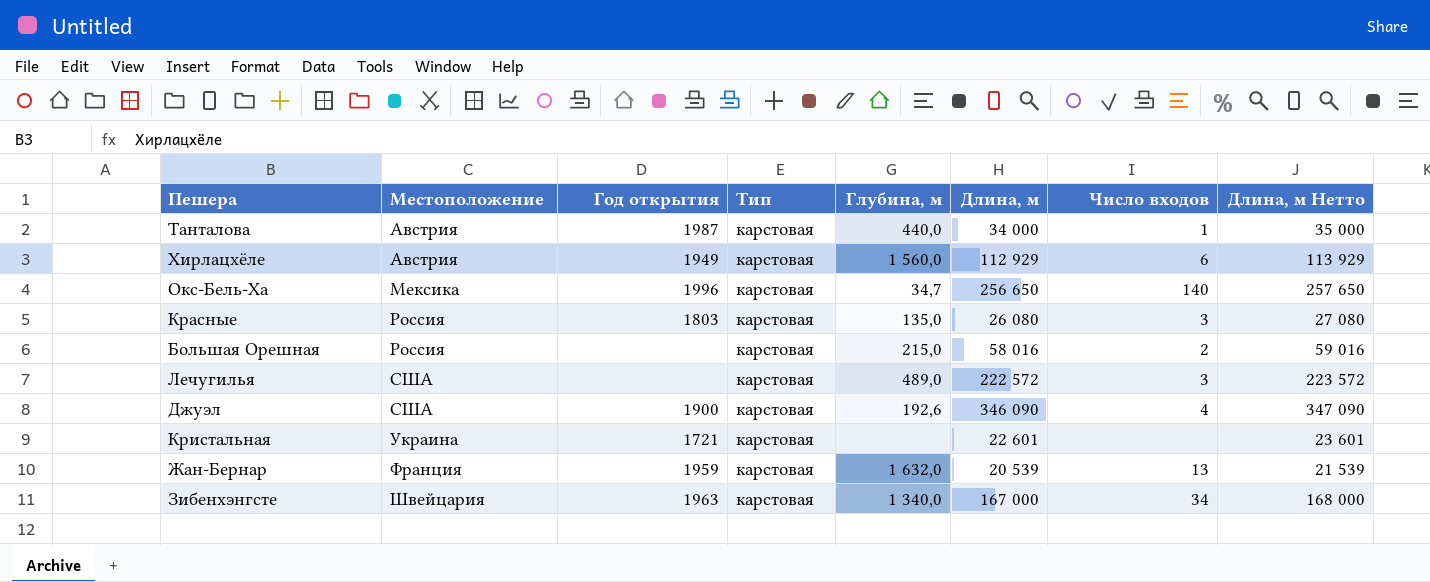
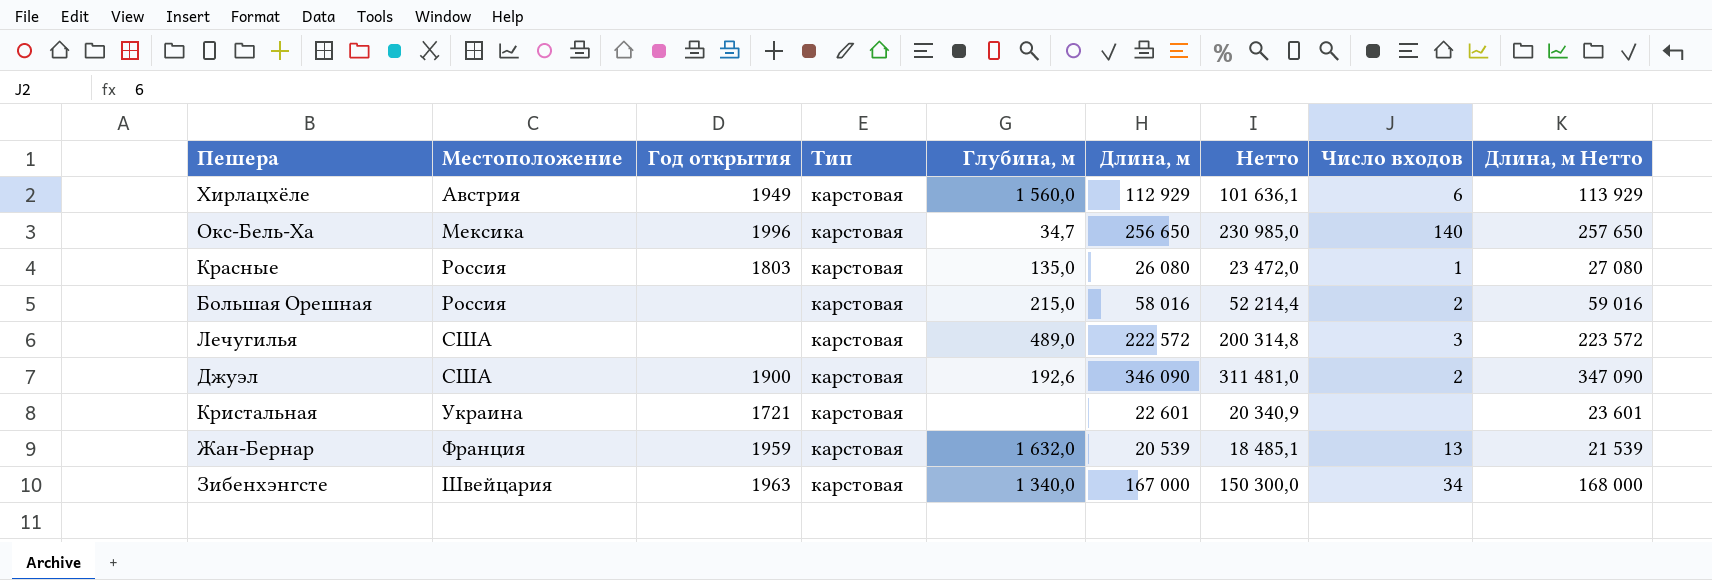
column Нетто | formula: none -> [Длина, м] * 0,9
row Танталова: Австрия | 1987 | карстовая | 440,0 | 34 000 | 1 | 35 000 -> none
Красные | Число входов: 3 -> 1
Джуэл | Число входов: 4 -> 2

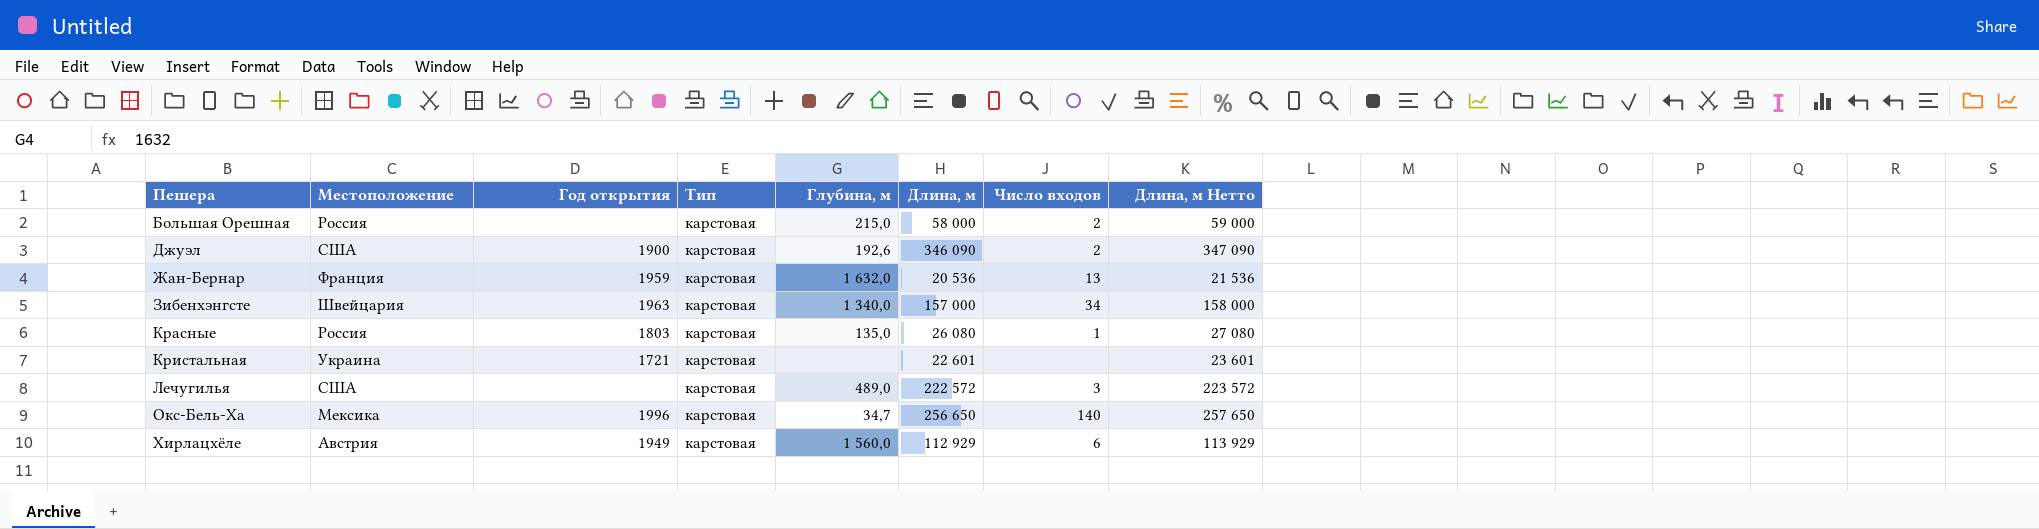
row order: Местоположение ascending -> Пешера ascending
column Нетто | formula: [Длина, м] * 0,9 -> none
Большая Орешная | Длина, м: 58 016 -> 58 000
Большая Орешная | Длина, м Нетто: 59 016 -> 59 000
Жан-Бернар | Длина, м: 20 539 -> 20 536
Жан-Бернар | Длина, м Нетто: 21 539 -> 21 536
Зибенхэнгсте | Длина, м: 167 000 -> 157 000
Зибенхэнгсте | Длина, м Нетто: 168 000 -> 158 000

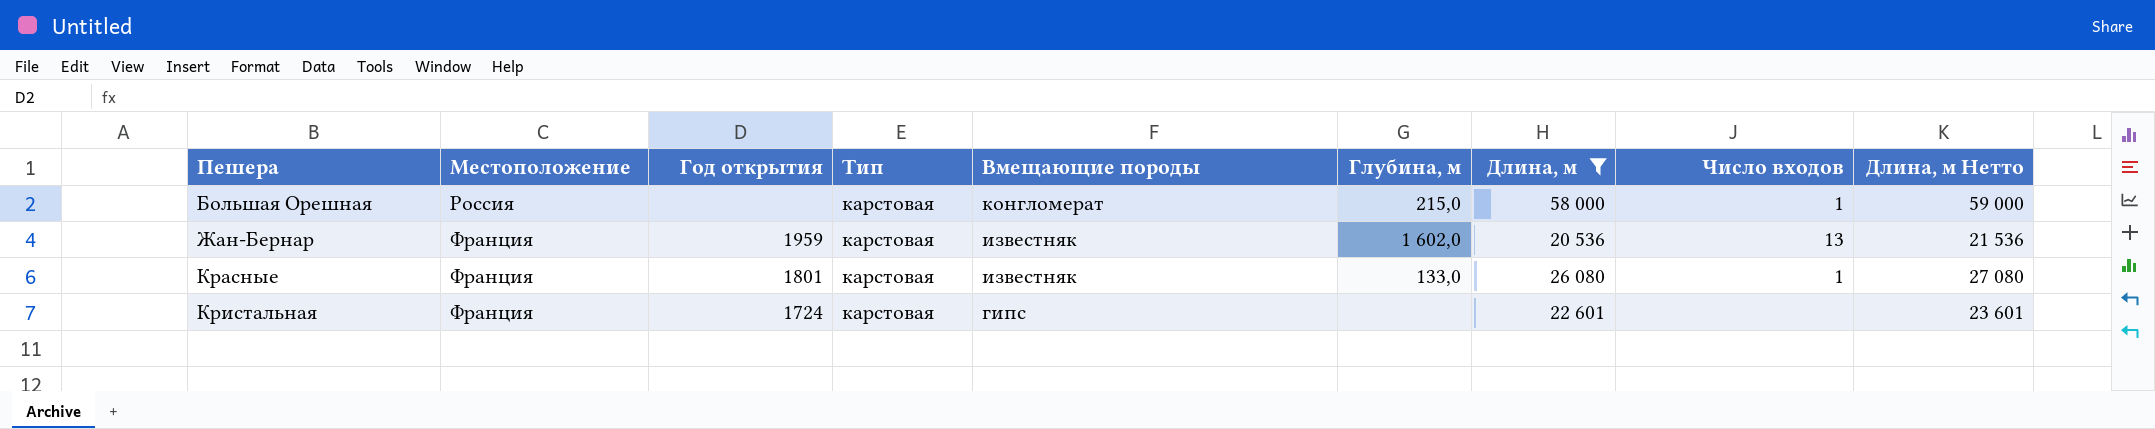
filter: none -> Длина, м <= 58 000
column Вмещающие породы | position: none -> 5
Большая Орешная | Число входов: 2 -> 1
Жан-Бернар | Глубина, м: 1 632,0 -> 1 602,0
Красные | Местоположение: Россия -> Франция
Красные | Год открытия: 1803 -> 1801
Красные | Глубина, м: 135,0 -> 133,0
Кристальная | Местоположение: Украина -> Франция
Кристальная | Год открытия: 1721 -> 1724

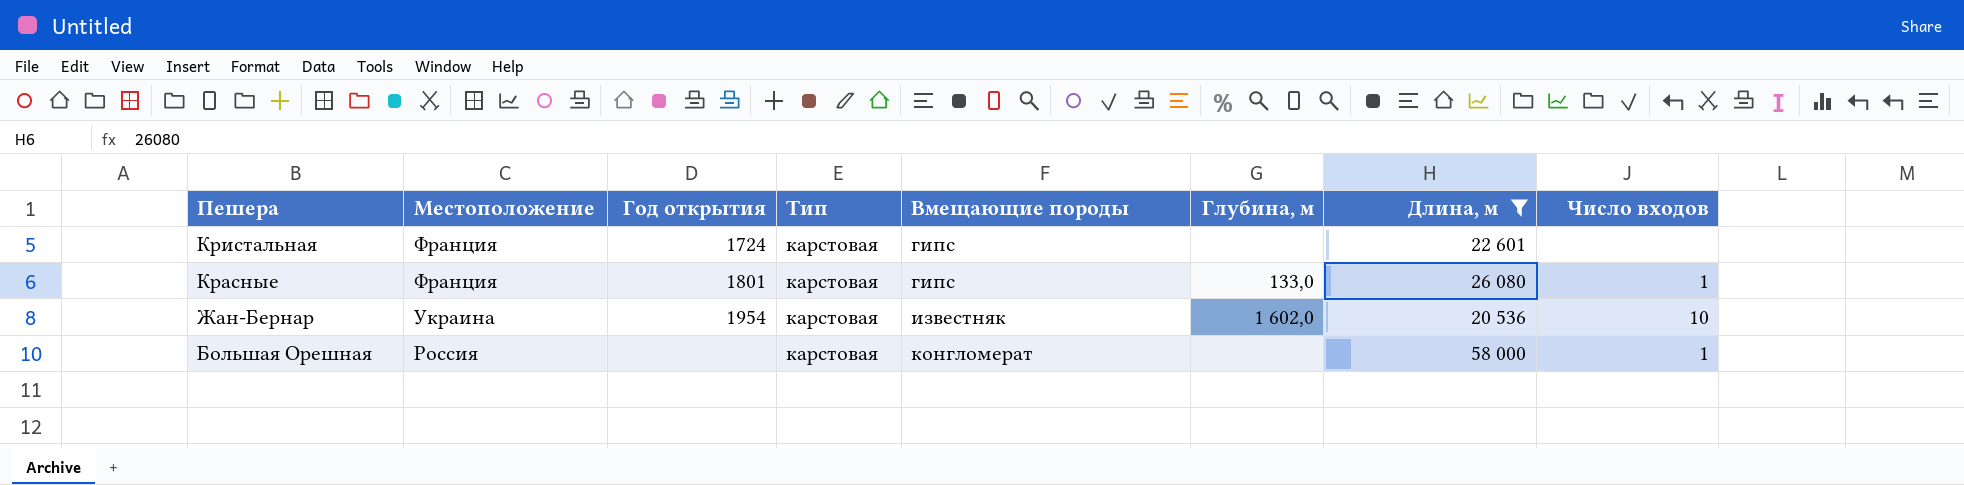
row order: Пешера ascending -> Пешера descending
column Длина, м Нетто | formula: [Длина, м] + 1000 -> none
Красные | Вмещающие породы: известняк -> гипс
Жан-Бернар | Местоположение: Франция -> Украина
Жан-Бернар | Год открытия: 1959 -> 1954
Жан-Бернар | Число входов: 13 -> 10
Большая Орешная | Глубина, м: 215,0 -> none

